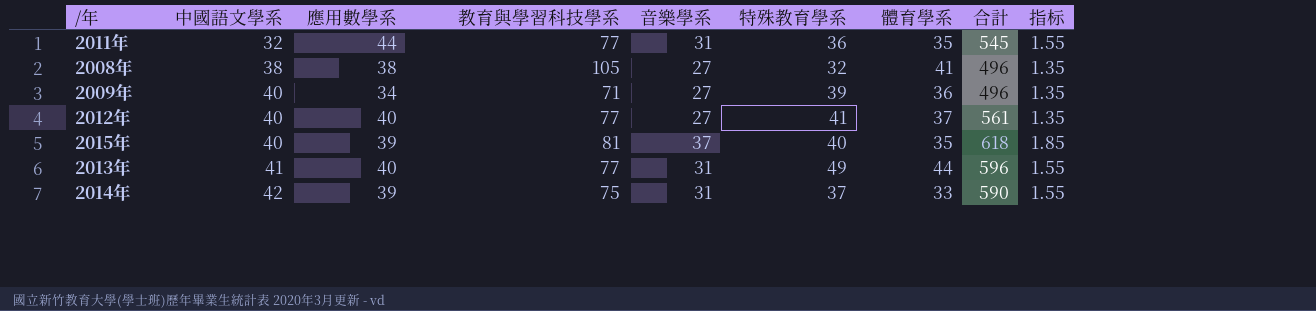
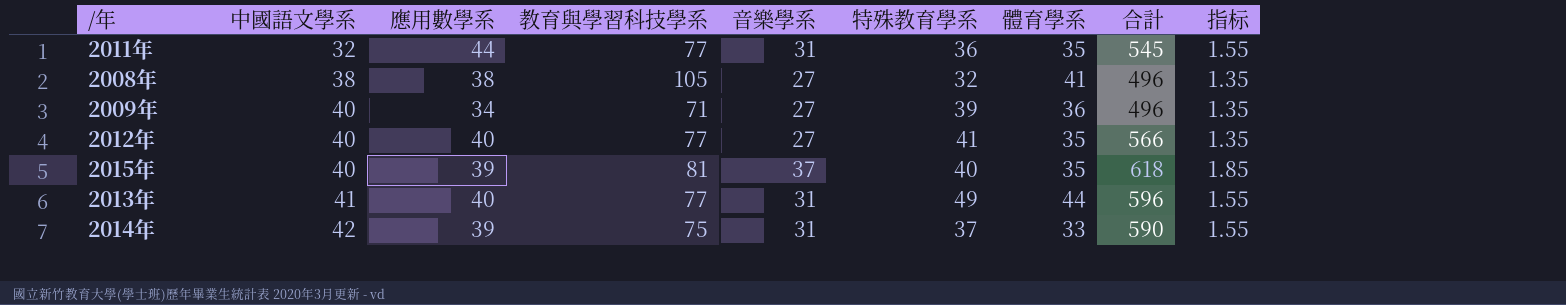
2012年 | 體育學系: 37 -> 35
2012年 | 合計: 561 -> 566

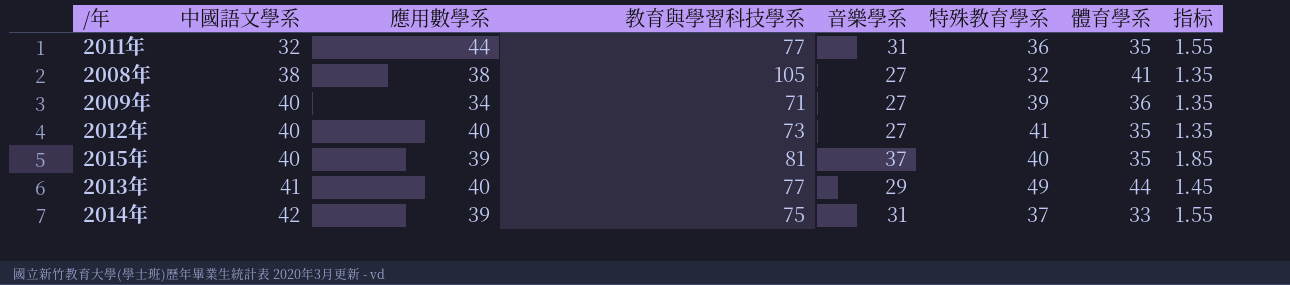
column 合計 | position: 8 -> none
2012年 | 教育與學習科技學系: 77 -> 73
2013年 | 音樂學系: 31 -> 29
2013年 | 指标: 1.55 -> 1.45

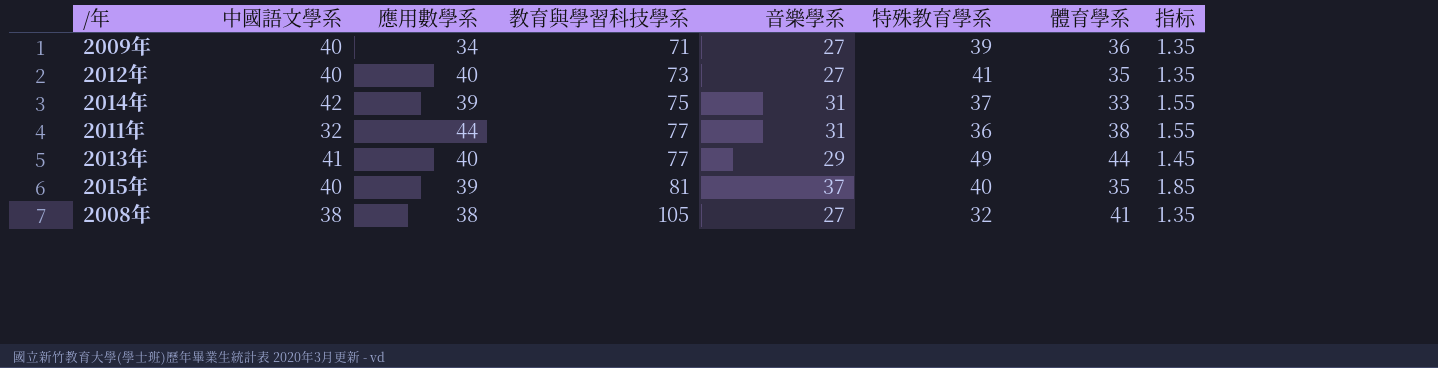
row order: 中國語文學系 ascending -> 教育與學習科技學系 ascending
2011年 | 體育學系: 35 -> 38

